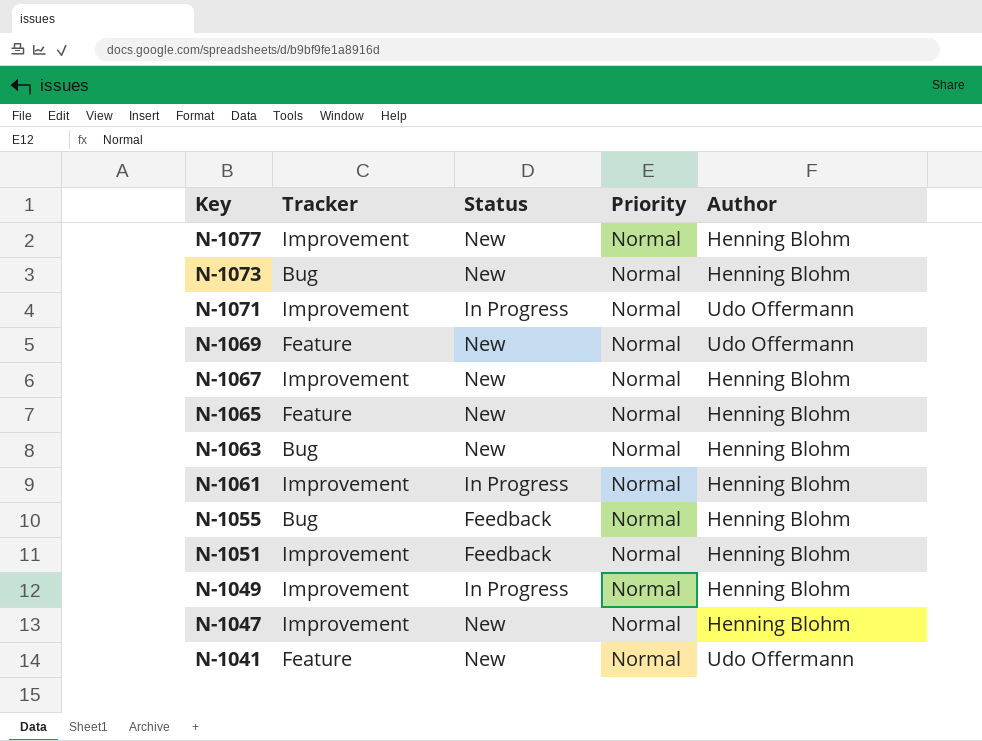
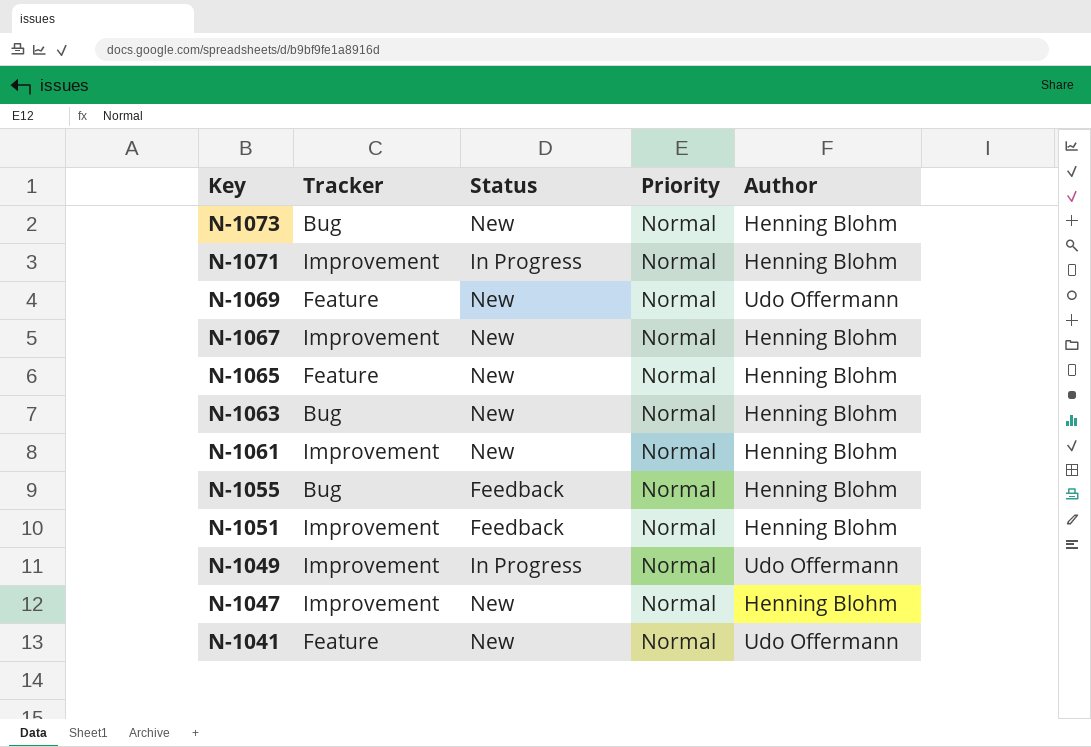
row N-1077: Improvement | New | Normal | Henning Blohm -> none
N-1071 | Author: Udo Offermann -> Henning Blohm
N-1061 | Status: In Progress -> New
N-1049 | Author: Henning Blohm -> Udo Offermann

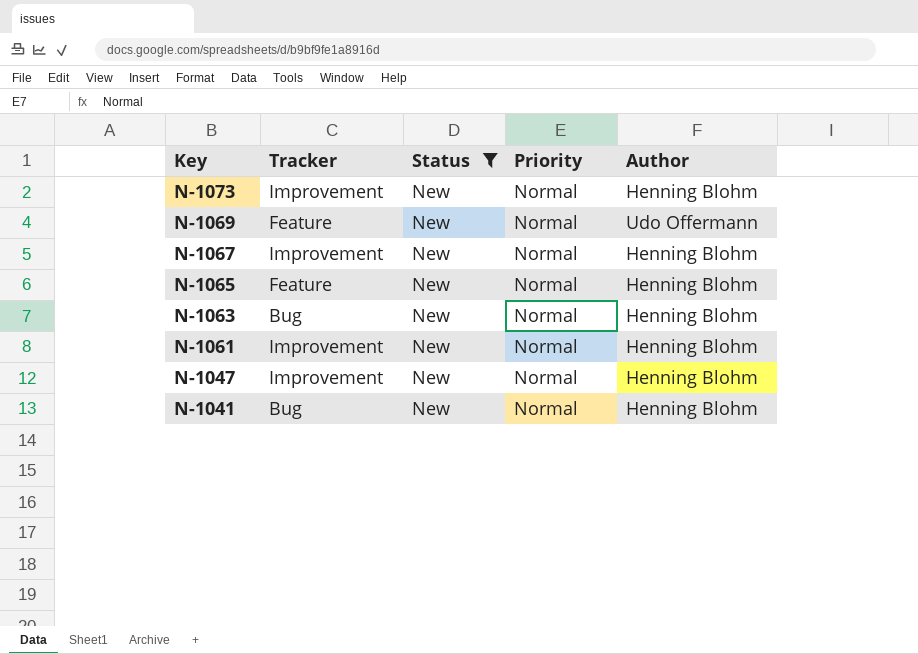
filter: none -> Status = New
N-1073 | Tracker: Bug -> Improvement
N-1041 | Tracker: Feature -> Bug
N-1041 | Author: Udo Offermann -> Henning Blohm

